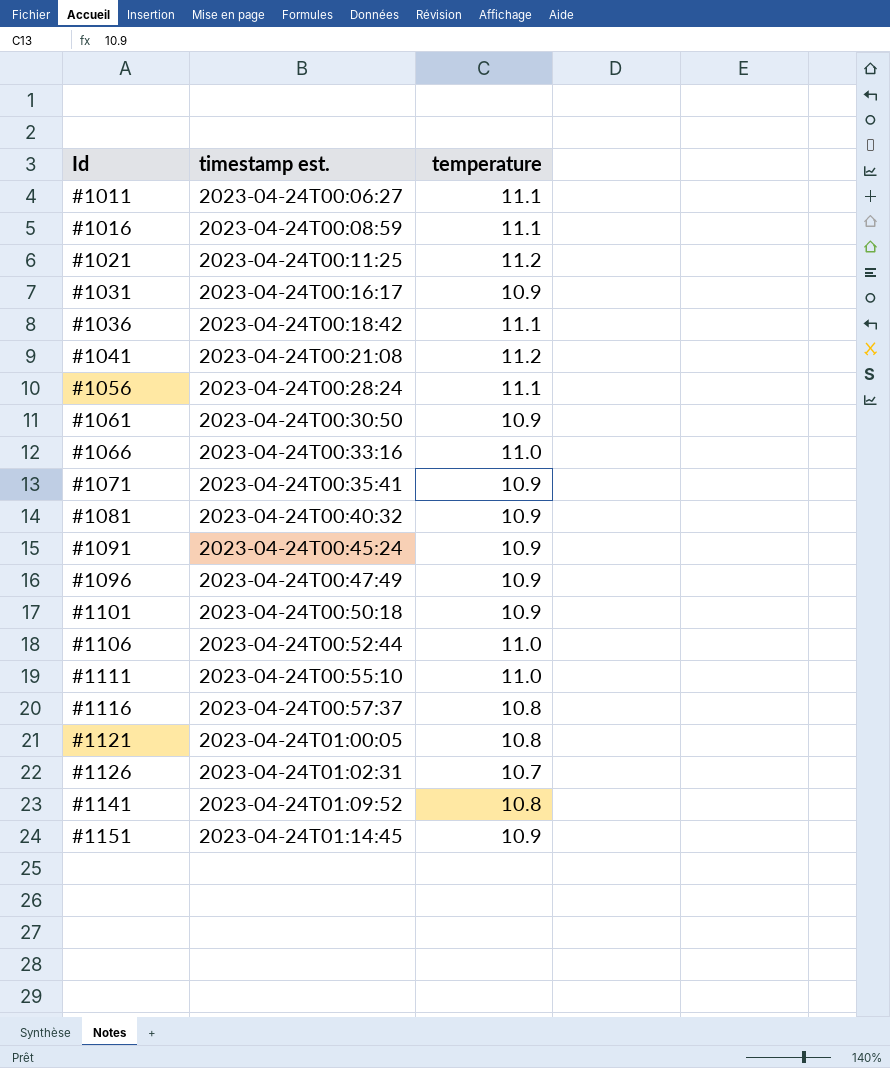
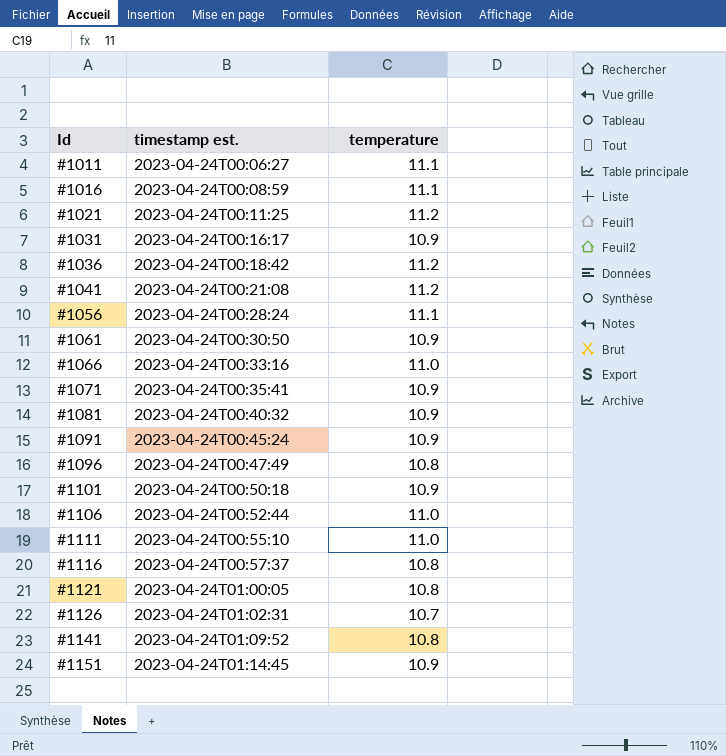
#1036 | temperature: 11.1 -> 11.2
#1096 | temperature: 10.9 -> 10.8

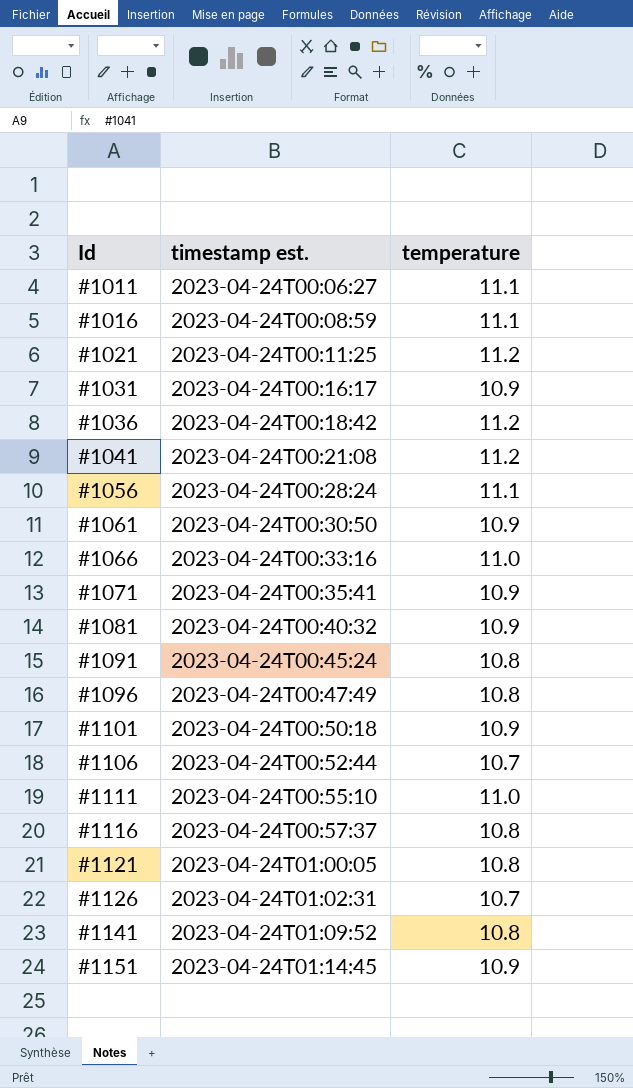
#1091 | temperature: 10.9 -> 10.8
#1106 | temperature: 11.0 -> 10.7

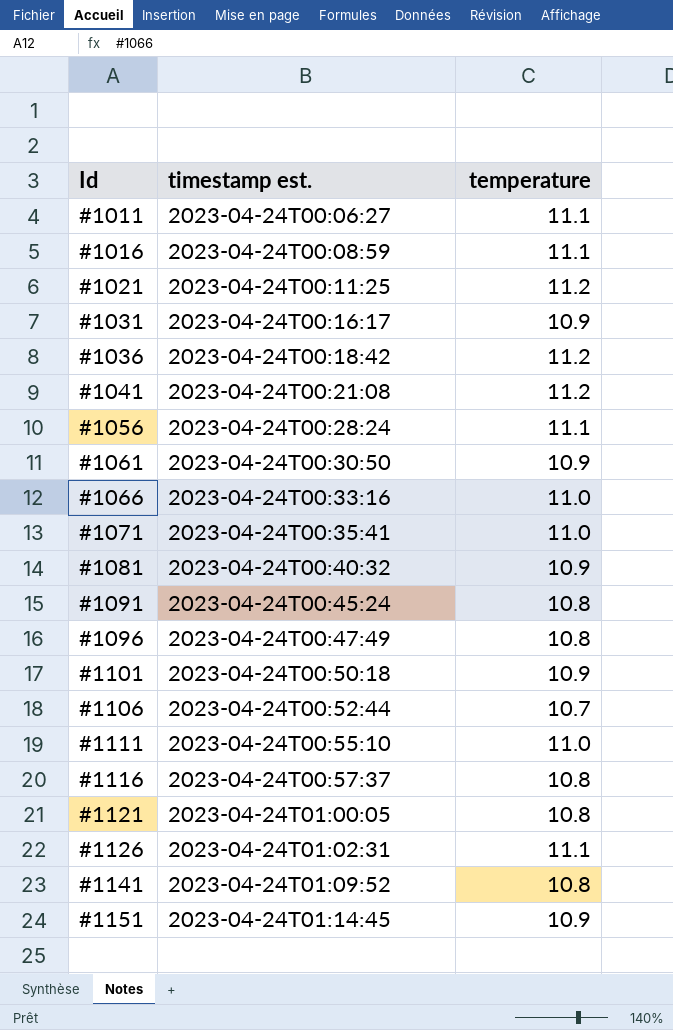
#1071 | temperature: 10.9 -> 11.0
#1126 | temperature: 10.7 -> 11.1

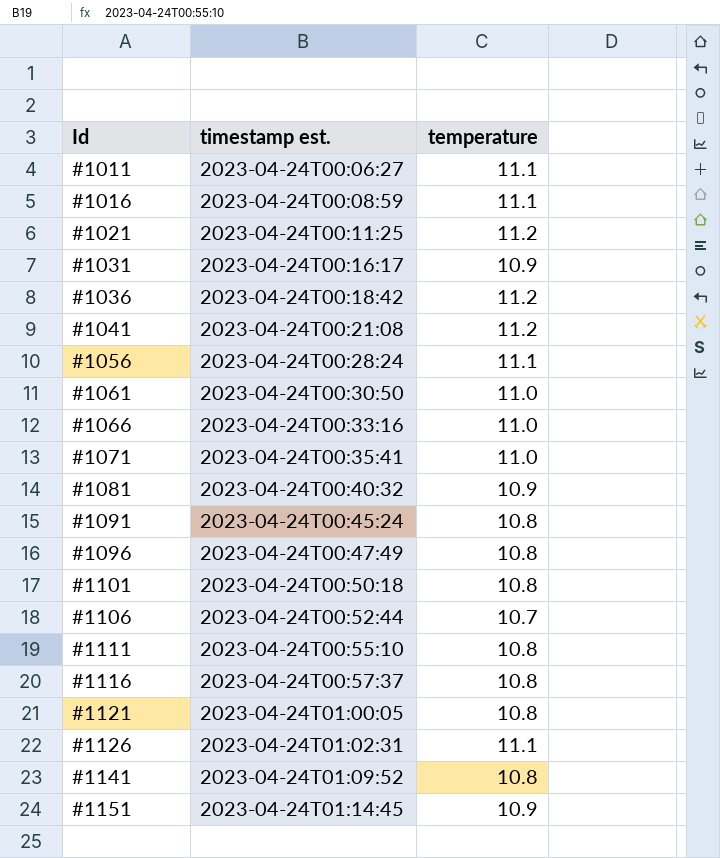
#1061 | temperature: 10.9 -> 11.0
#1101 | temperature: 10.9 -> 10.8
#1111 | temperature: 11.0 -> 10.8

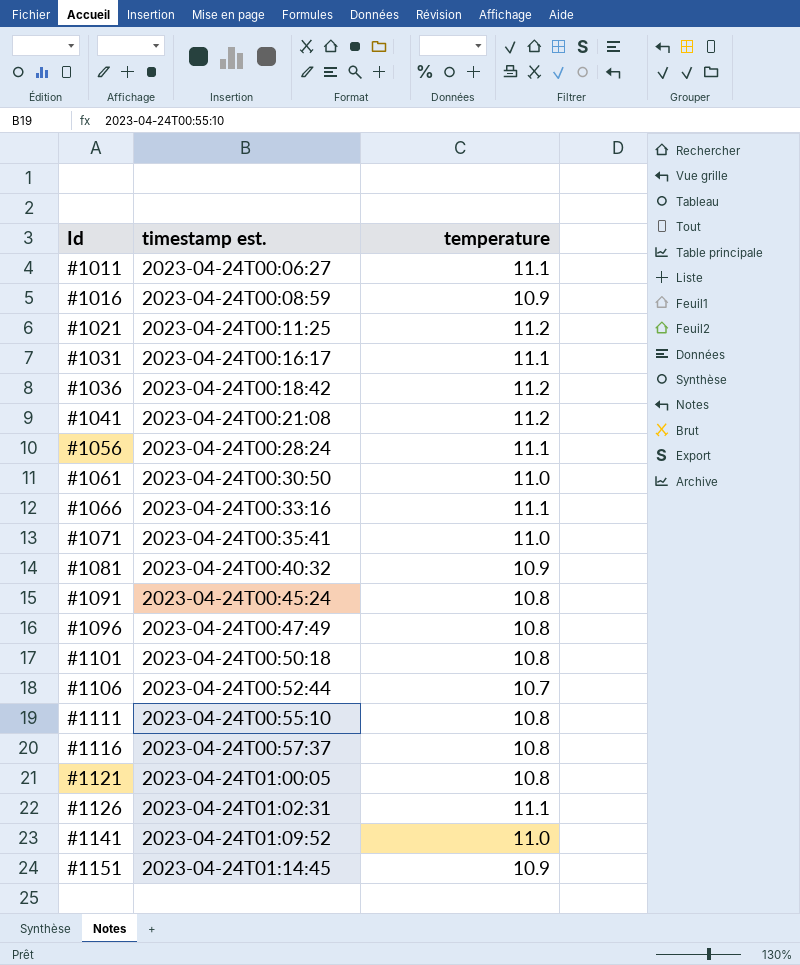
#1016 | temperature: 11.1 -> 10.9
#1031 | temperature: 10.9 -> 11.1
#1066 | temperature: 11.0 -> 11.1
#1141 | temperature: 10.8 -> 11.0

